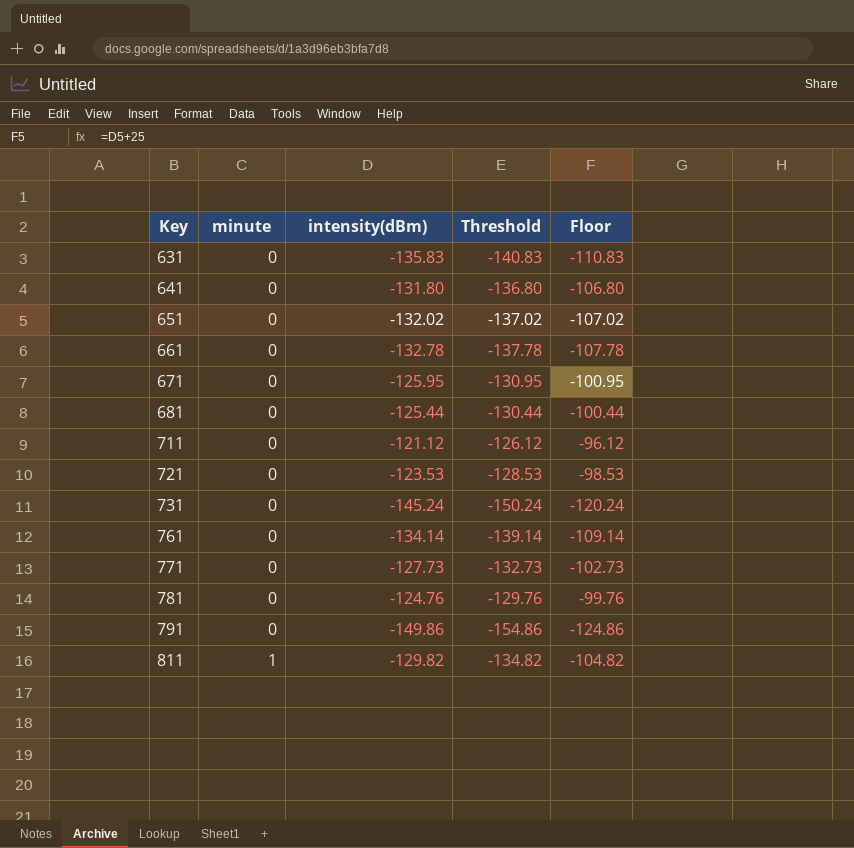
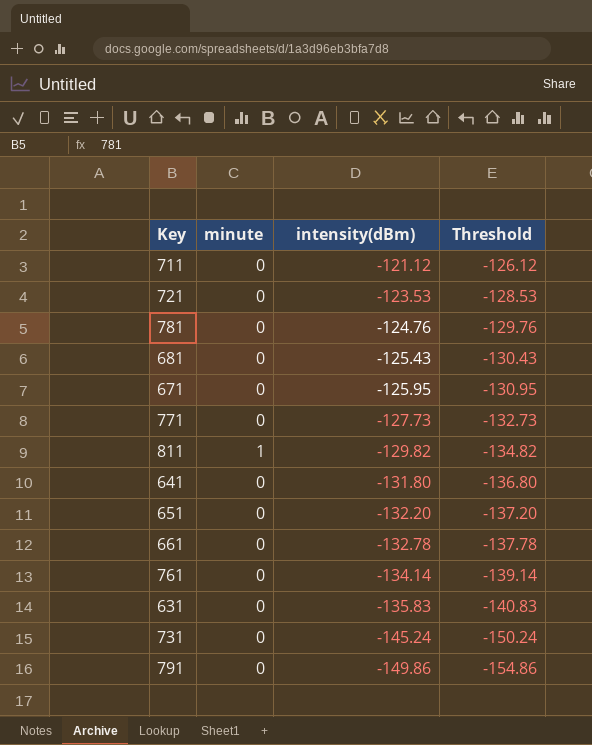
row order: Key ascending -> intensity(dBm) descending
column Floor | formula: [intensity(dBm)] + 25 -> none
681 | intensity(dBm): -125.44 -> -125.43
681 | Threshold: -130.44 -> -130.43
651 | intensity(dBm): -132.02 -> -132.20
651 | Threshold: -137.02 -> -137.20

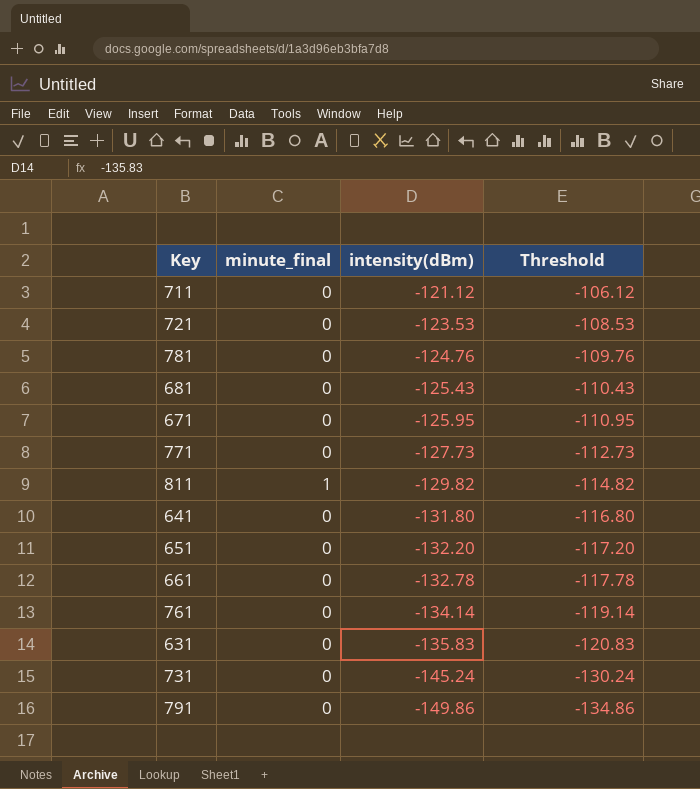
column name: minute -> minute_final
column Threshold | formula: [intensity(dBm)] - 5 -> [intensity(dBm)] + 15

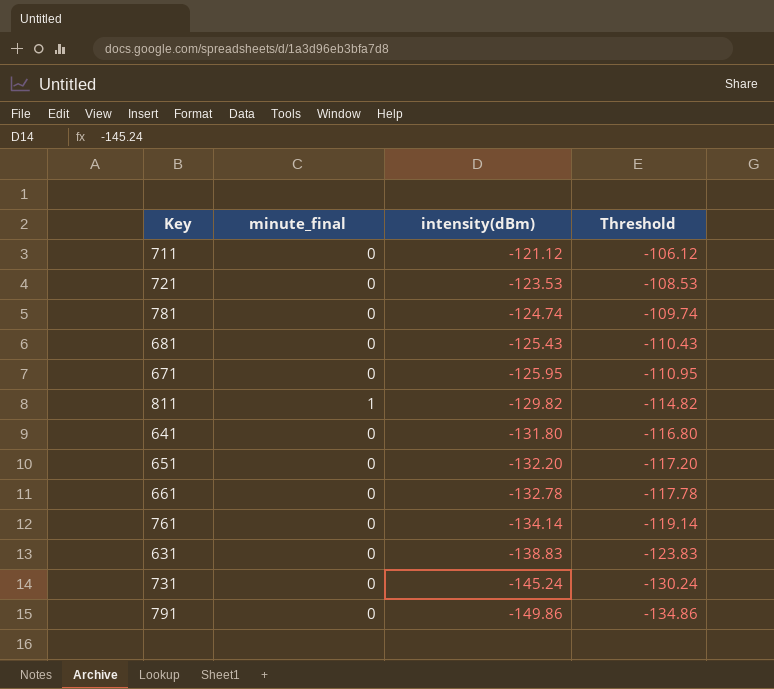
row 771: 0 | -127.73 | -112.73 -> none
781 | intensity(dBm): -124.76 -> -124.74
781 | Threshold: -109.76 -> -109.74
631 | intensity(dBm): -135.83 -> -138.83
631 | Threshold: -120.83 -> -123.83

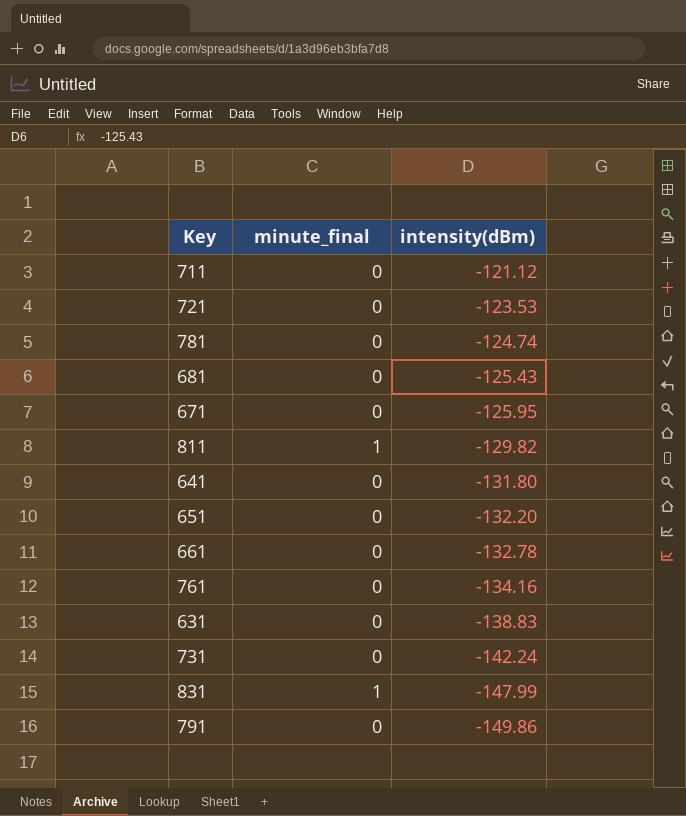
column Threshold | formula: [intensity(dBm)] + 15 -> none
761 | intensity(dBm): -134.14 -> -134.16
731 | intensity(dBm): -145.24 -> -142.24
row 831: none -> 1 | -147.99

